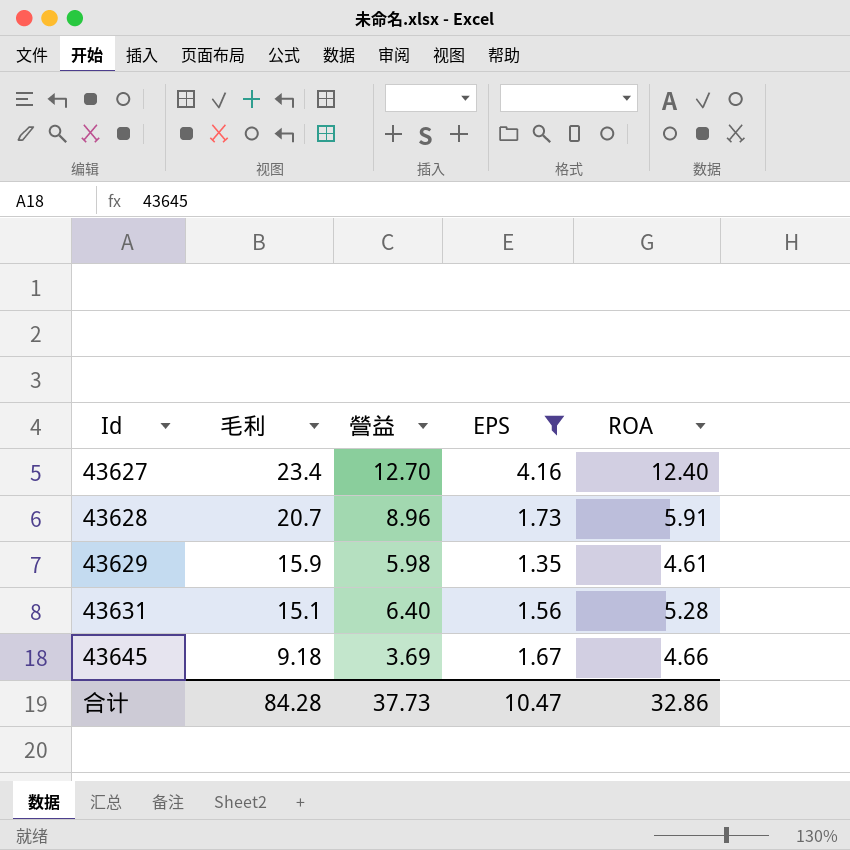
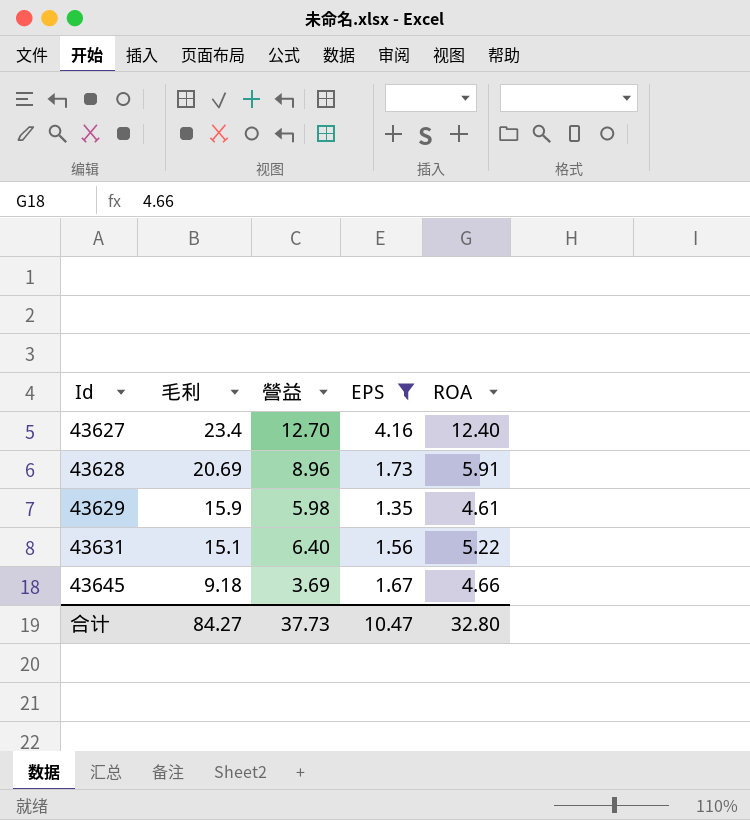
43628 | 毛利: 20.7 -> 20.69
43631 | ROA: 5.28 -> 5.22
合计 | 毛利: 84.28 -> 84.27
合计 | ROA: 32.86 -> 32.80

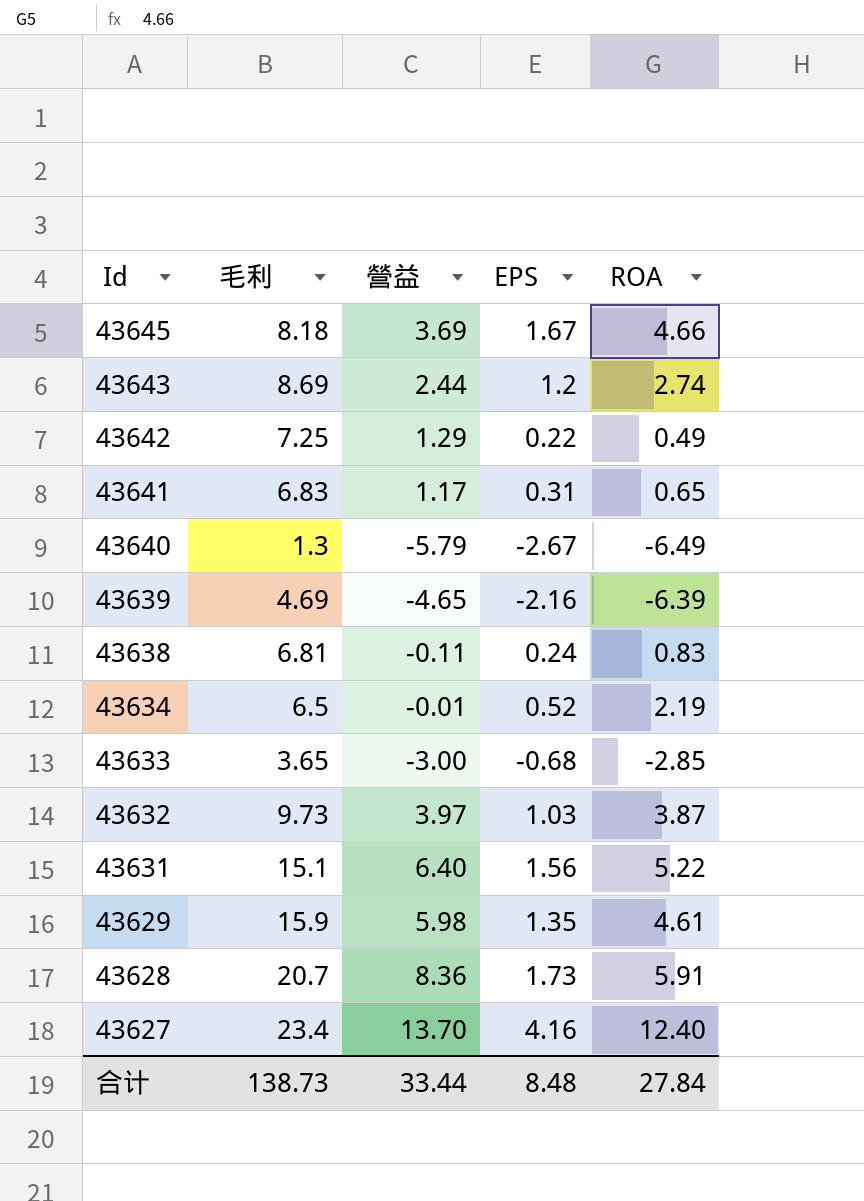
filter: EPS >= 1.35 -> none
row order: Id ascending -> Id descending
43645 | 毛利: 9.18 -> 8.18
43628 | 毛利: 20.69 -> 20.7
43628 | 營益: 8.96 -> 8.36
43627 | 營益: 12.70 -> 13.70
合计 | 毛利: 84.27 -> 138.73
合计 | 營益: 37.73 -> 33.44
合计 | EPS: 10.47 -> 8.48
合计 | ROA: 32.80 -> 27.84

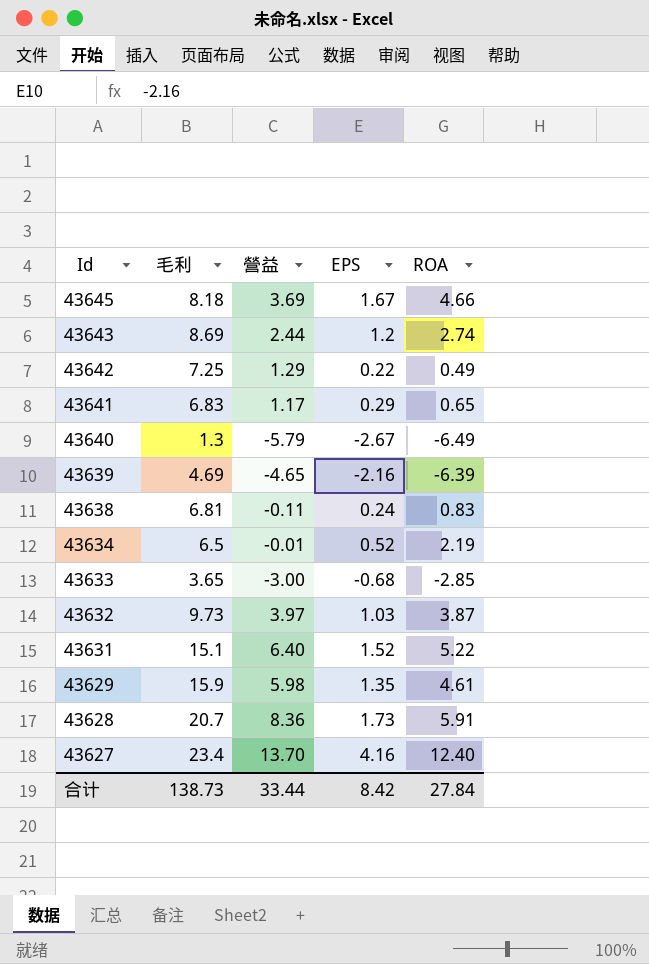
43641 | EPS: 0.31 -> 0.29
43631 | EPS: 1.56 -> 1.52
合计 | EPS: 8.48 -> 8.42

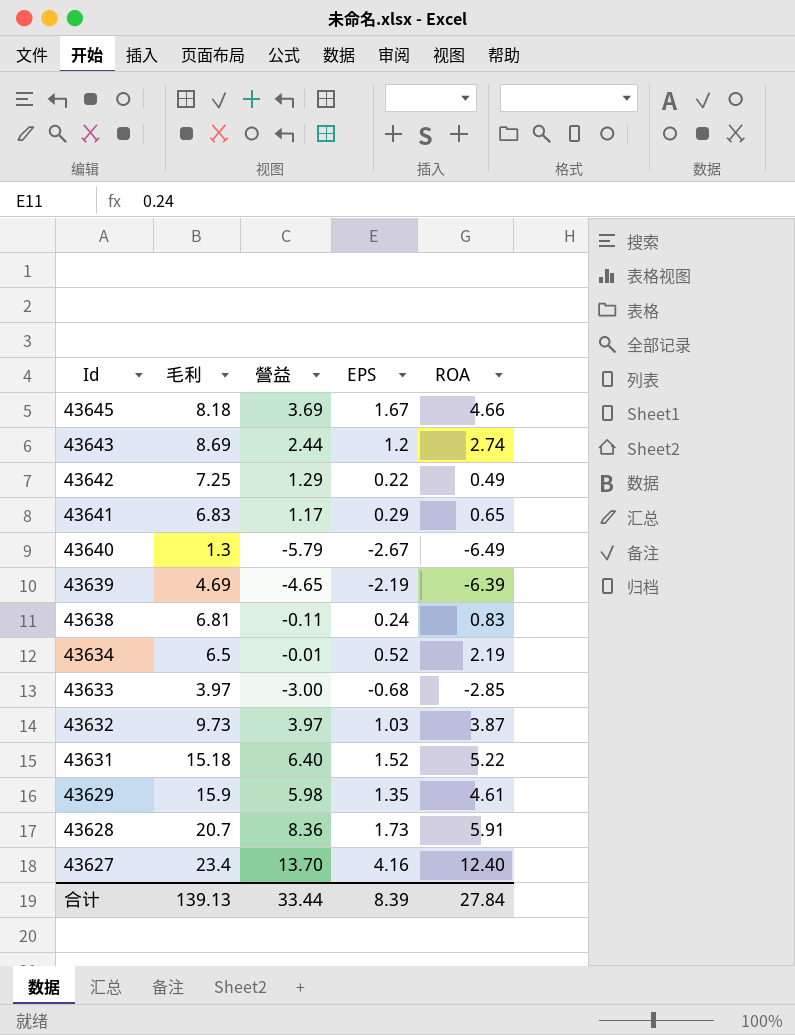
43639 | EPS: -2.16 -> -2.19
43633 | 毛利: 3.65 -> 3.97
43631 | 毛利: 15.1 -> 15.18
合计 | 毛利: 138.73 -> 139.13
合计 | EPS: 8.42 -> 8.39

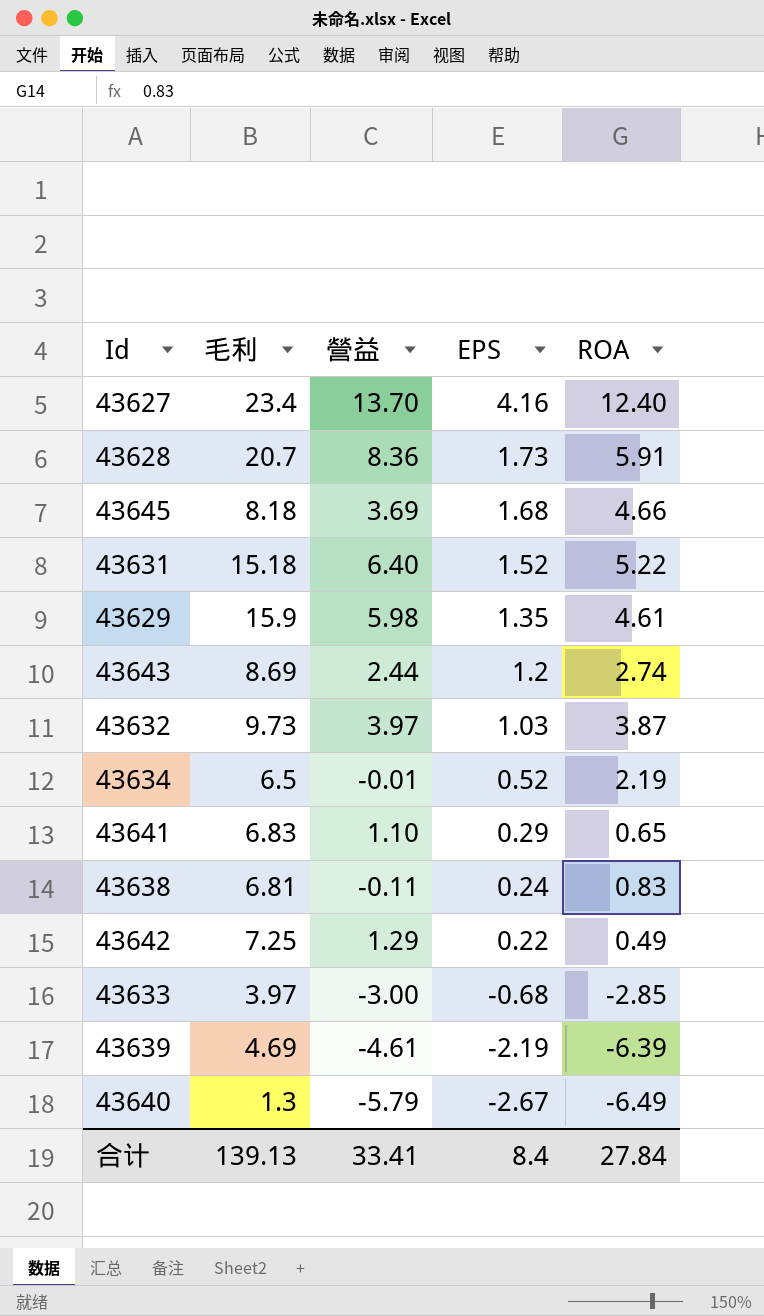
row order: Id descending -> EPS descending
43645 | EPS: 1.67 -> 1.68
43641 | 營益: 1.17 -> 1.10
43639 | 營益: -4.65 -> -4.61
合计 | 營益: 33.44 -> 33.41
合计 | EPS: 8.39 -> 8.4

